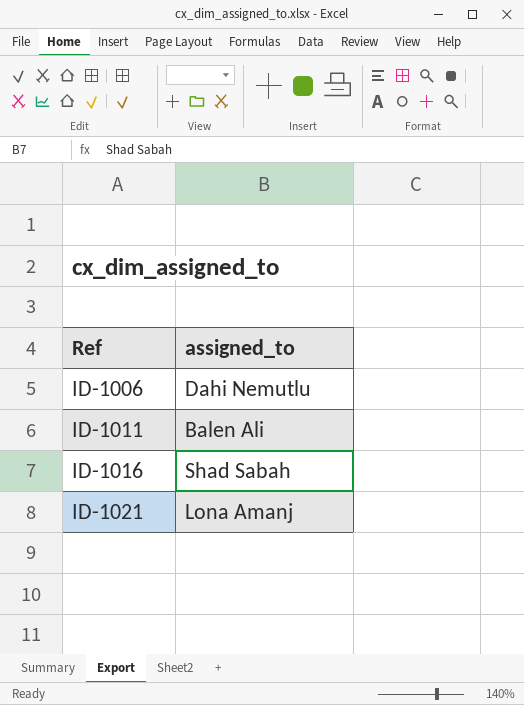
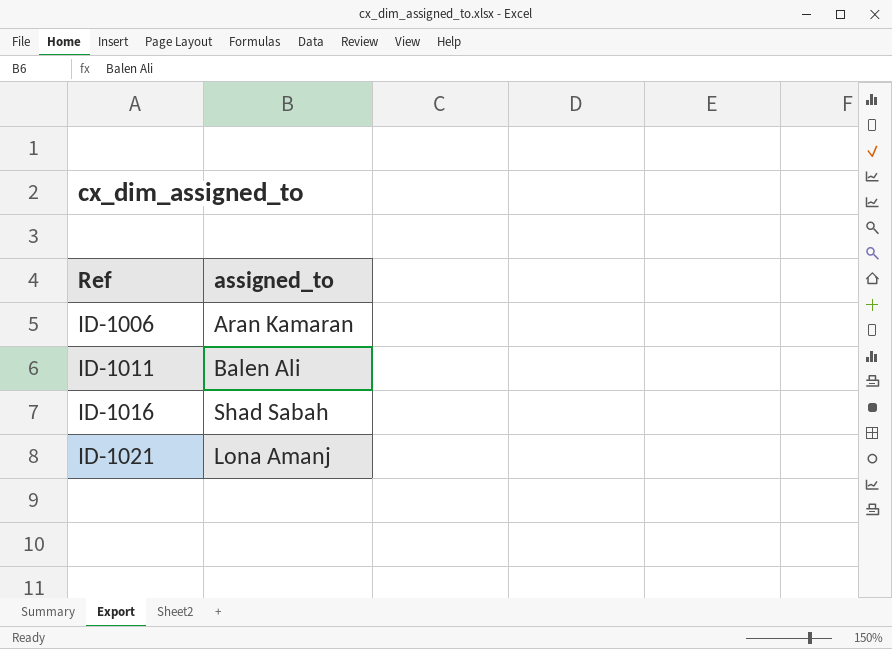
ID-1006 | assigned_to: Dahi Nemutlu -> Aran Kamaran

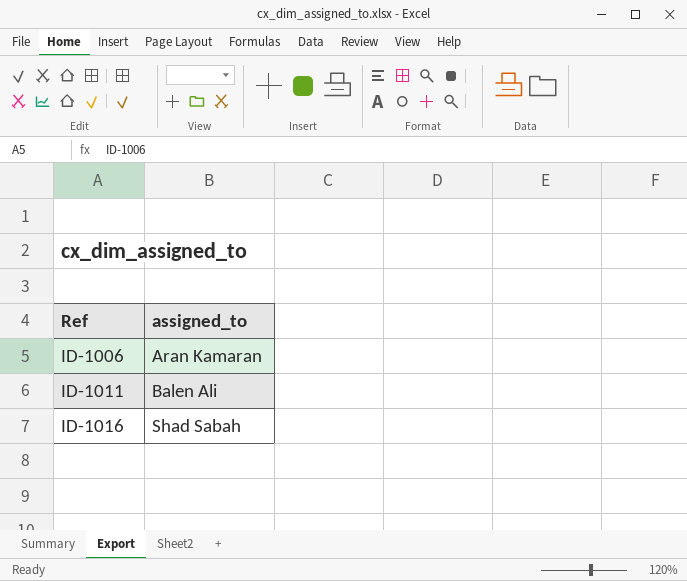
row ID-1021: Lona Amanj -> none

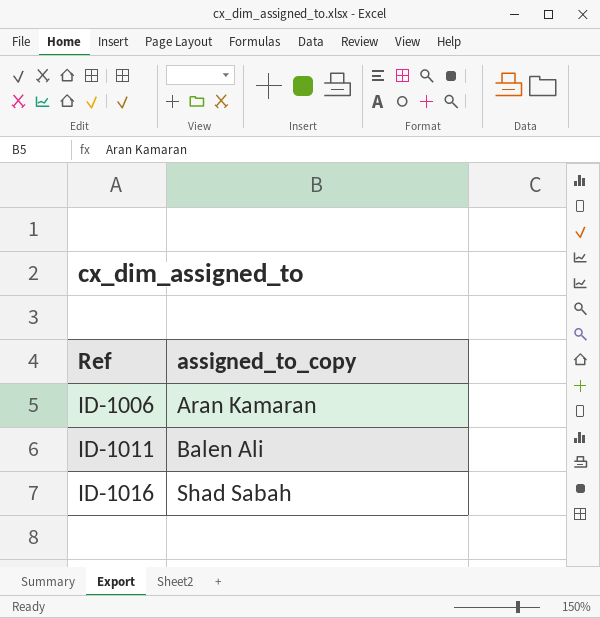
column name: assigned_to -> assigned_to_copy

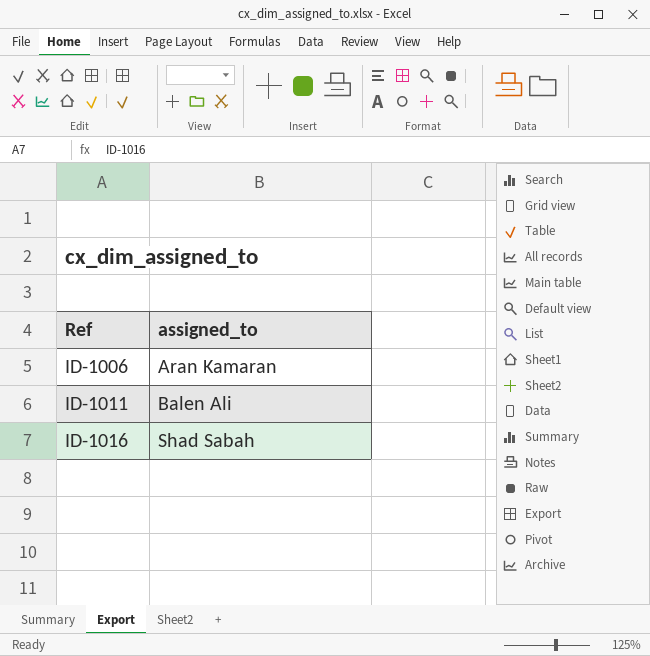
column name: assigned_to_copy -> assigned_to

